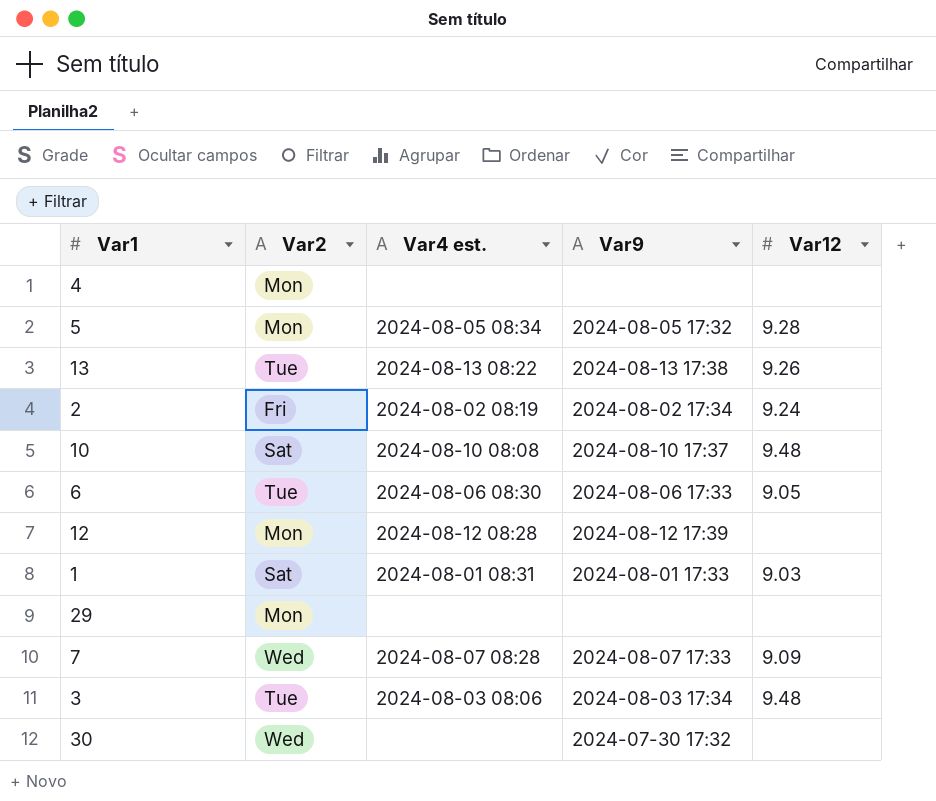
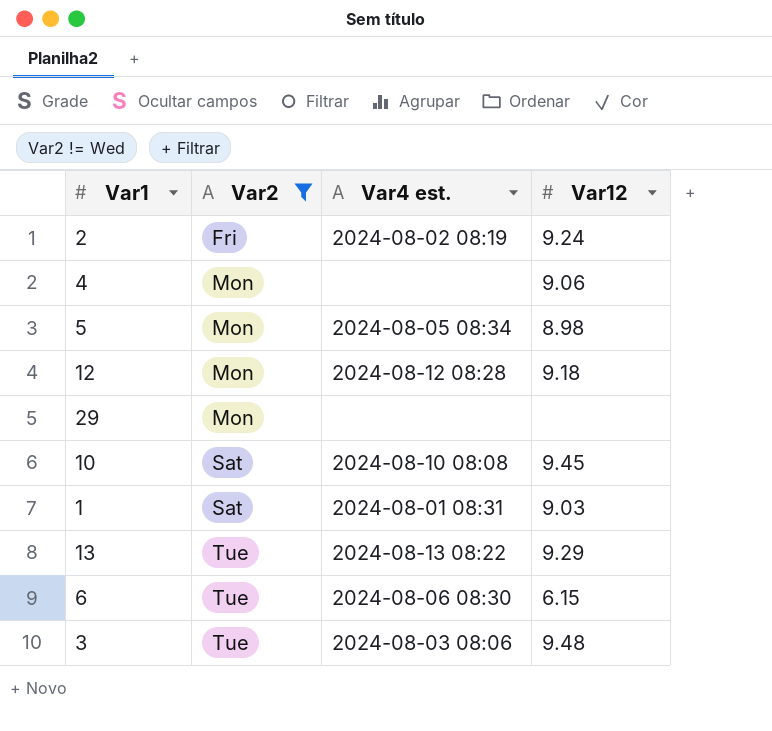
filter: none -> Var2 != Wed
row order: none -> Var2 ascending
column Var9 | position: 4 -> none
4 | Var12: none -> 9.06
5 | Var12: 9.28 -> 8.98
12 | Var12: none -> 9.18
10 | Var12: 9.48 -> 9.45
13 | Var12: 9.26 -> 9.29
6 | Var12: 9.05 -> 6.15

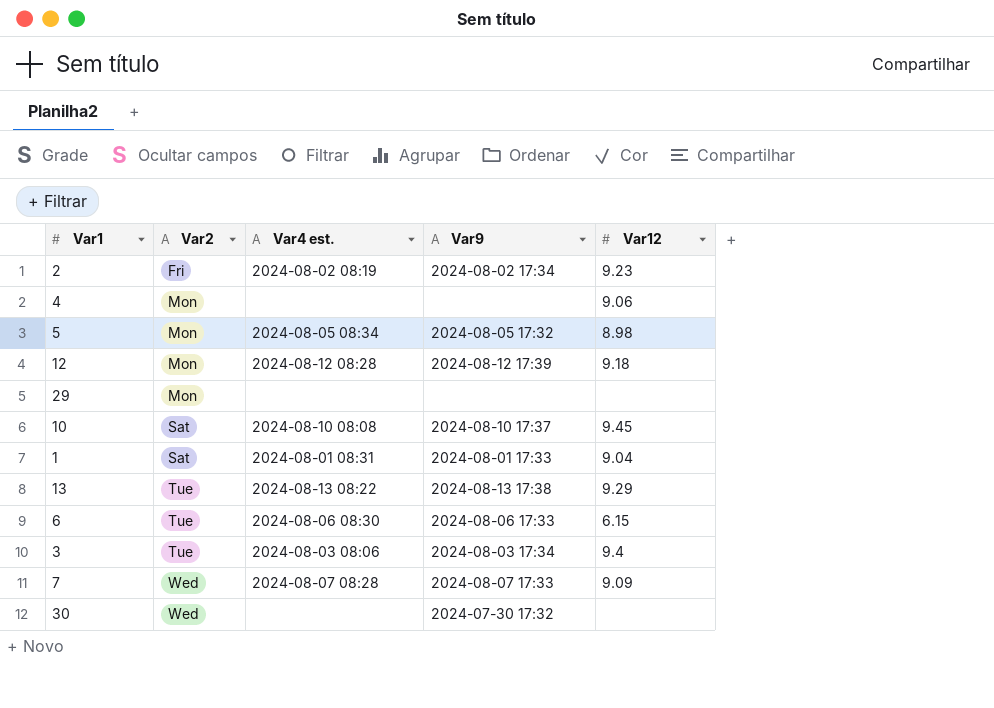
filter: Var2 != Wed -> none
column Var9 | position: none -> 4
2 | Var12: 9.24 -> 9.23
1 | Var12: 9.03 -> 9.04
3 | Var12: 9.48 -> 9.4

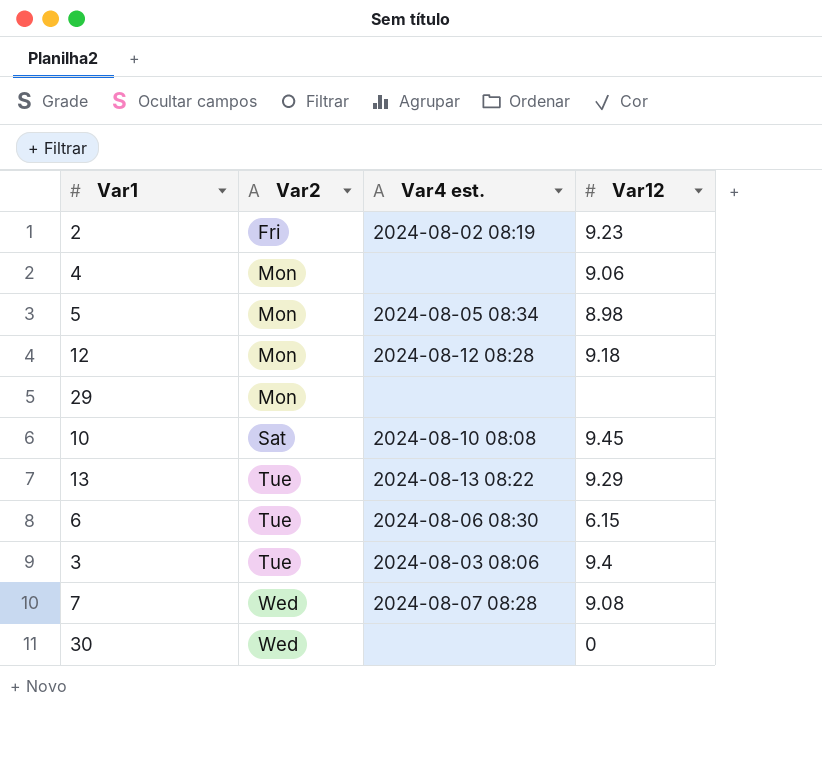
column Var9 | position: 4 -> none
row 1: Sat | 2024-08-01 08:31 | 2024-08-01 17:33 | 9.04 -> none
7 | Var12: 9.09 -> 9.08
30 | Var12: none -> 0

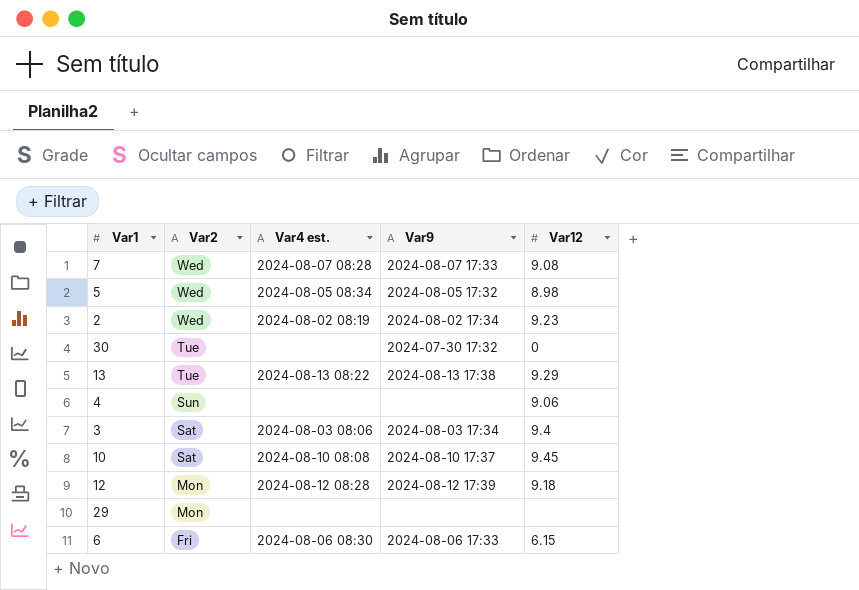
row order: Var2 ascending -> Var2 descending
column Var9 | position: none -> 4
5 | Var2: Mon -> Wed
2 | Var2: Fri -> Wed
30 | Var2: Wed -> Tue
4 | Var2: Mon -> Sun
3 | Var2: Tue -> Sat
6 | Var2: Tue -> Fri

